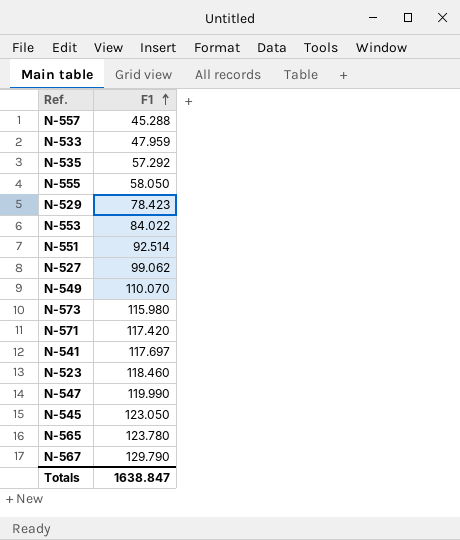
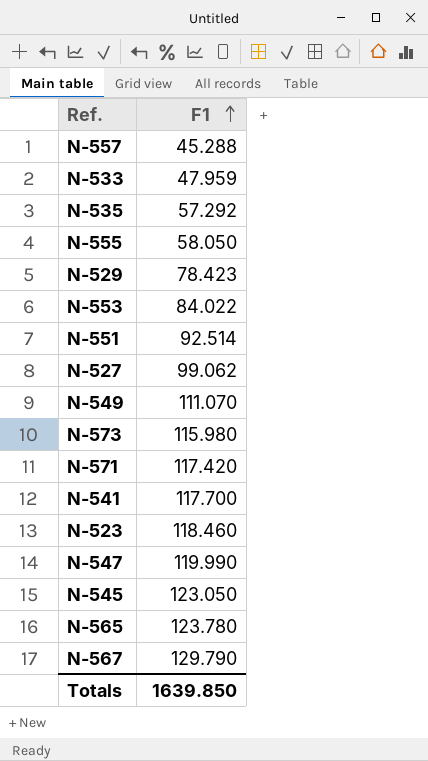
N-549 | F1: 110.070 -> 111.070
N-541 | F1: 117.697 -> 117.700
Totals | F1: 1638.847 -> 1639.850

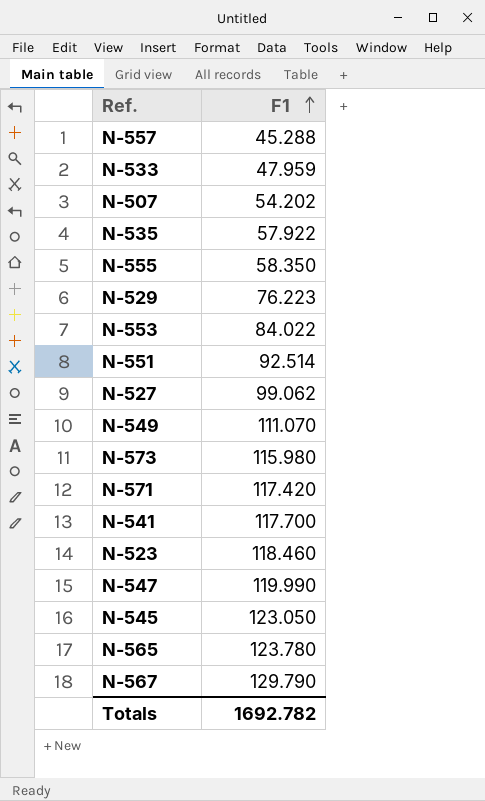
row N-507: none -> 54.202
N-535 | F1: 57.292 -> 57.922
N-555 | F1: 58.050 -> 58.350
N-529 | F1: 78.423 -> 76.223
Totals | F1: 1639.850 -> 1692.782

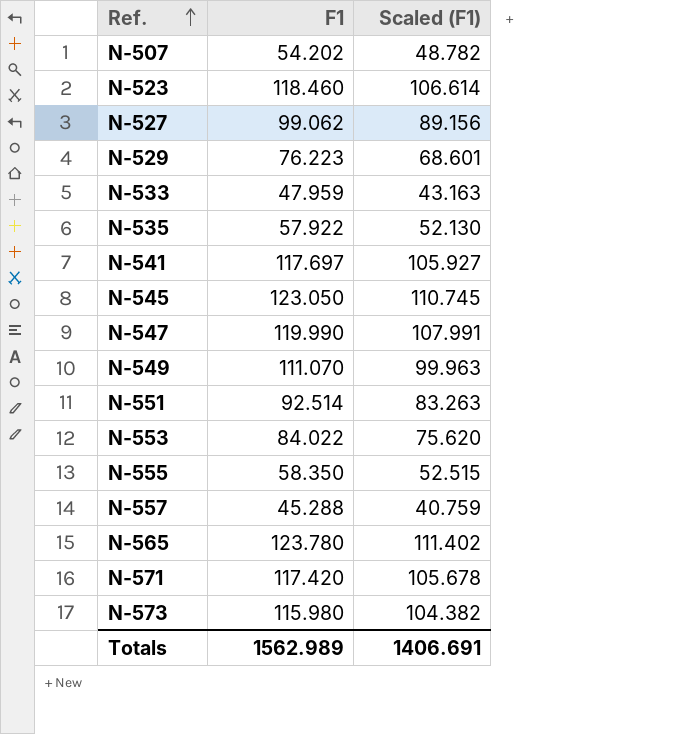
row order: F1 ascending -> Ref. ascending
column Scaled (F1) | formula: none -> [F1] * 0.9
row N-567: 129.790 -> none
N-541 | F1: 117.700 -> 117.697
Totals | F1: 1692.782 -> 1562.989

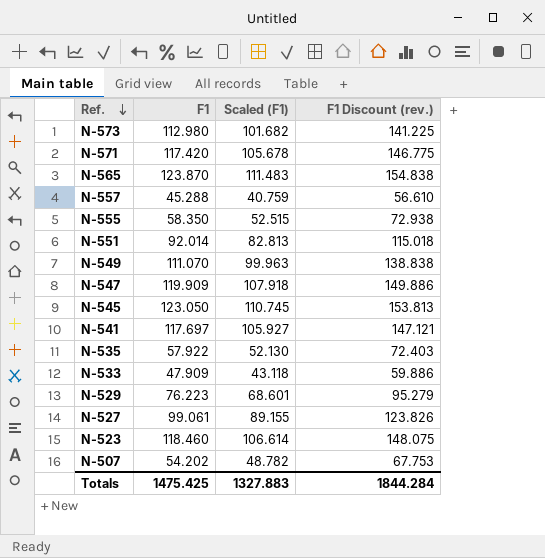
row order: Ref. ascending -> Ref. descending
column F1 Discount (rev.) | formula: none -> [F1] * 1.25
row N-553: 84.022 | 75.620 -> none
N-573 | F1: 115.980 -> 112.980
N-573 | Scaled (F1): 104.382 -> 101.682
N-565 | F1: 123.780 -> 123.870
N-565 | Scaled (F1): 111.402 -> 111.483
N-551 | F1: 92.514 -> 92.014
N-551 | Scaled (F1): 83.263 -> 82.813
N-547 | F1: 119.990 -> 119.909
N-547 | Scaled (F1): 107.991 -> 107.918
N-533 | F1: 47.959 -> 47.909
N-533 | Scaled (F1): 43.163 -> 43.118
N-527 | F1: 99.062 -> 99.061
N-527 | Scaled (F1): 89.156 -> 89.155
Totals | F1: 1562.989 -> 1475.425
Totals | Scaled (F1): 1406.691 -> 1327.883

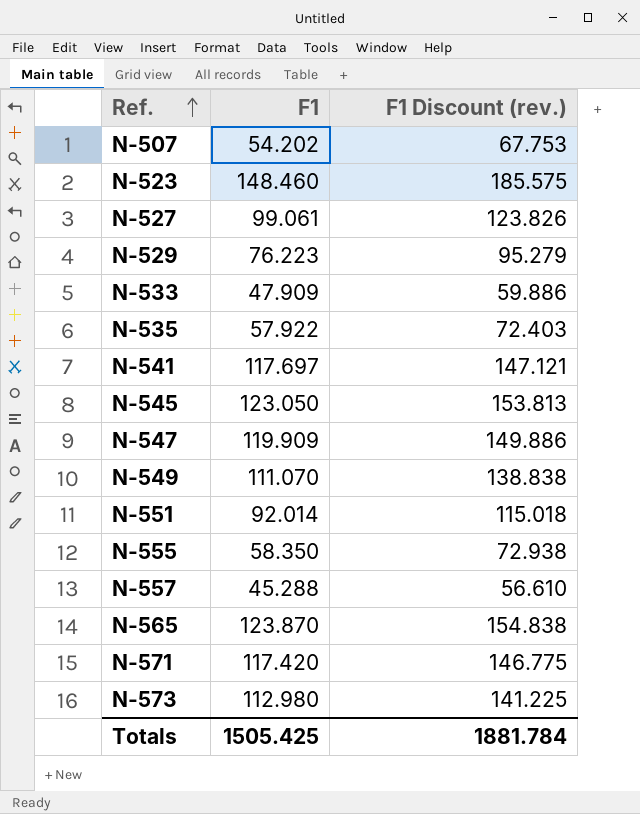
row order: Ref. descending -> Ref. ascending
column Scaled (F1) | formula: [F1] * 0.9 -> none
N-523 | F1: 118.460 -> 148.460
N-523 | F1 Discount (rev.): 148.075 -> 185.575
Totals | F1: 1475.425 -> 1505.425
Totals | F1 Discount (rev.): 1844.284 -> 1881.784

